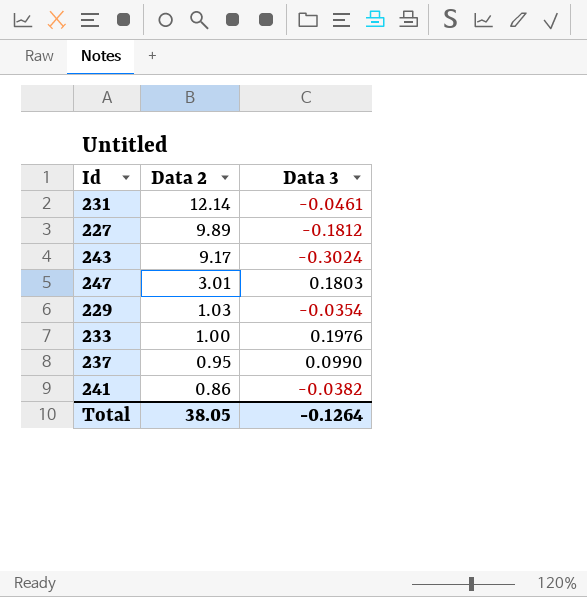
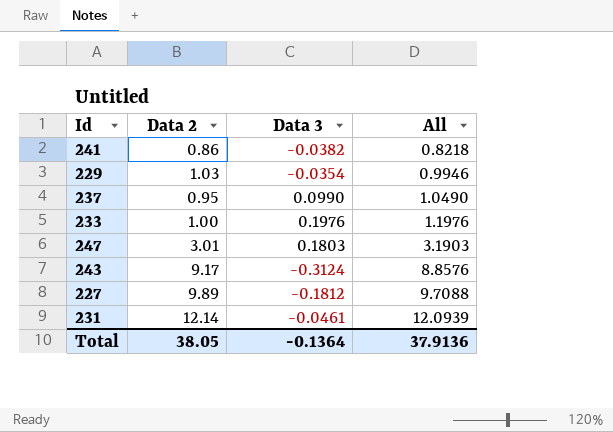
row order: Data 2 descending -> All ascending
column All | formula: none -> [Data 2] + [Data 3]
243 | Data 3: -0.3024 -> -0.3124
Total | Data 3: -0.1264 -> -0.1364

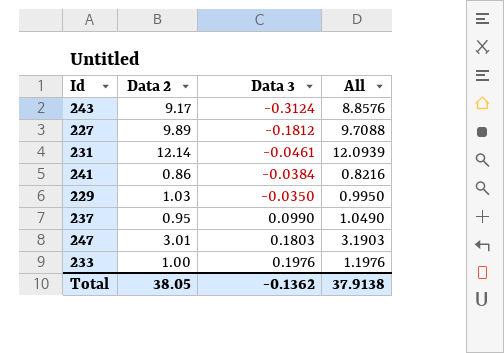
row order: All ascending -> Data 3 ascending
241 | Data 3: -0.0382 -> -0.0384
241 | All: 0.8218 -> 0.8216
229 | Data 3: -0.0354 -> -0.0350
229 | All: 0.9946 -> 0.9950
Total | Data 3: -0.1364 -> -0.1362
Total | All: 37.9136 -> 37.9138

